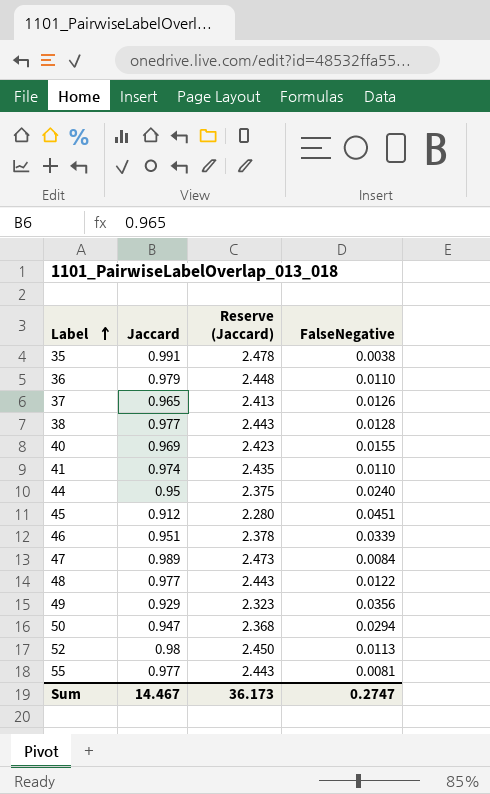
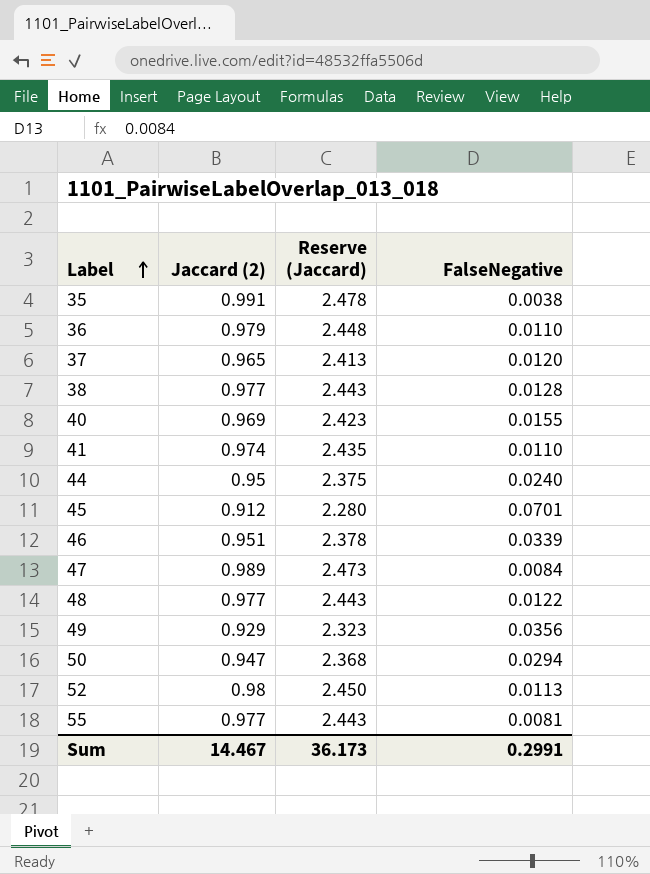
column name: Jaccard -> Jaccard (2)
37 | FalseNegative: 0.0126 -> 0.0120
45 | FalseNegative: 0.0451 -> 0.0701
Sum | FalseNegative: 0.2747 -> 0.2991

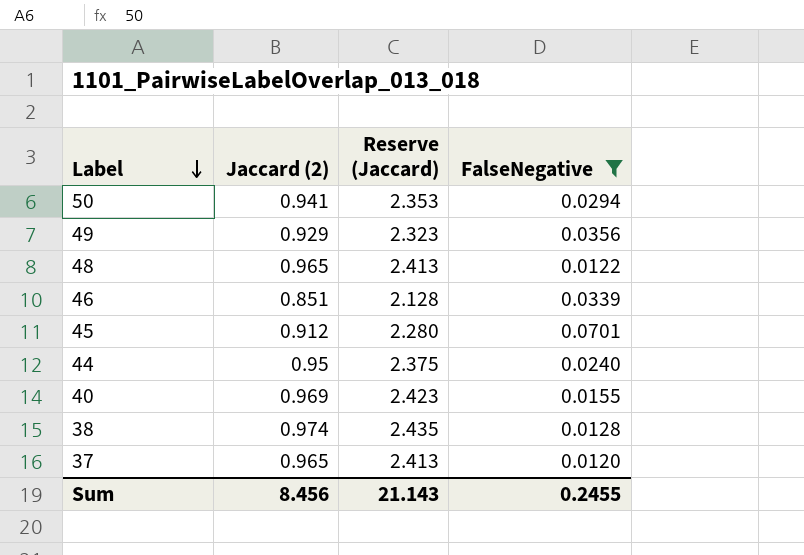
filter: none -> FalseNegative >= 0.0120
row order: Label ascending -> Label descending
50 | Jaccard (2): 0.947 -> 0.941
50 | Reserve (Jaccard): 2.368 -> 2.353
48 | Jaccard (2): 0.977 -> 0.965
48 | Reserve (Jaccard): 2.443 -> 2.413
46 | Jaccard (2): 0.951 -> 0.851
46 | Reserve (Jaccard): 2.378 -> 2.128
38 | Jaccard (2): 0.977 -> 0.974
38 | Reserve (Jaccard): 2.443 -> 2.435
Sum | Jaccard (2): 14.467 -> 8.456
Sum | Reserve (Jaccard): 36.173 -> 21.143
Sum | FalseNegative: 0.2991 -> 0.2455

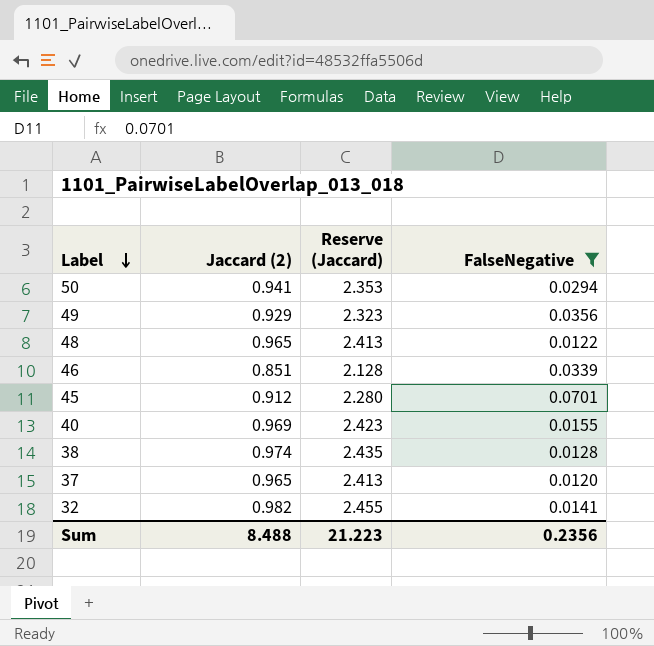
row 44: 0.95 | 2.375 | 0.0240 -> none
row 32: none -> 0.982 | 2.455 | 0.0141
Sum | Jaccard (2): 8.456 -> 8.488
Sum | Reserve (Jaccard): 21.143 -> 21.223
Sum | FalseNegative: 0.2455 -> 0.2356

